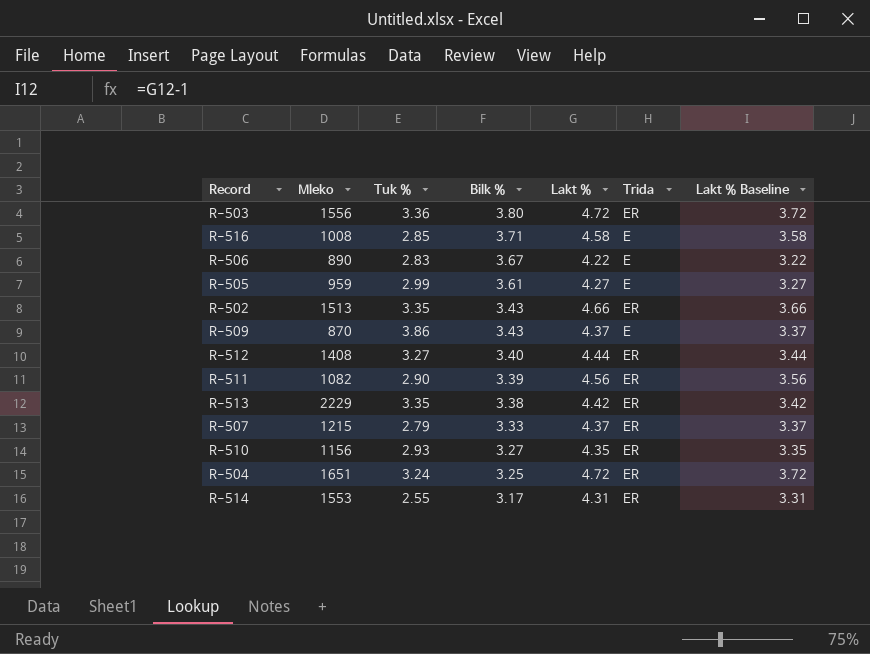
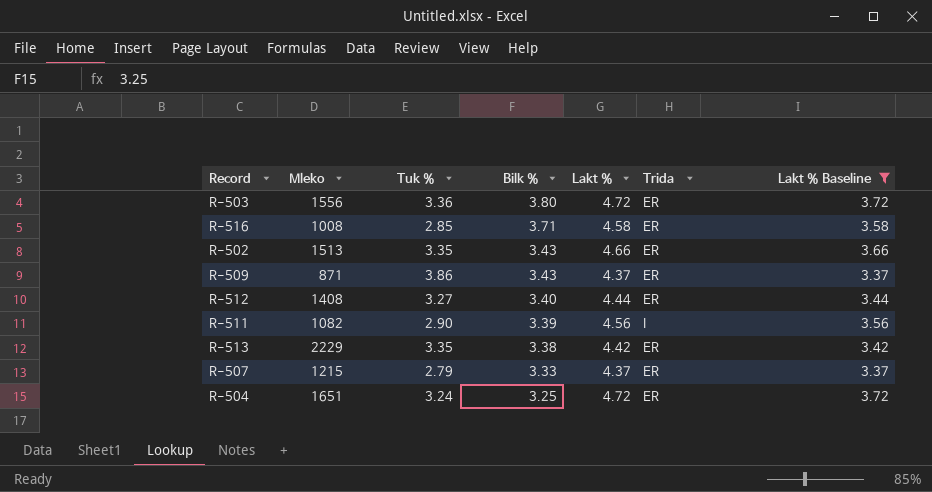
filter: none -> Lakt % Baseline >= 3.37
R-516 | Trida: E -> ER
R-509 | Mleko: 870 -> 871
R-509 | Trida: E -> ER
R-511 | Trida: ER -> I

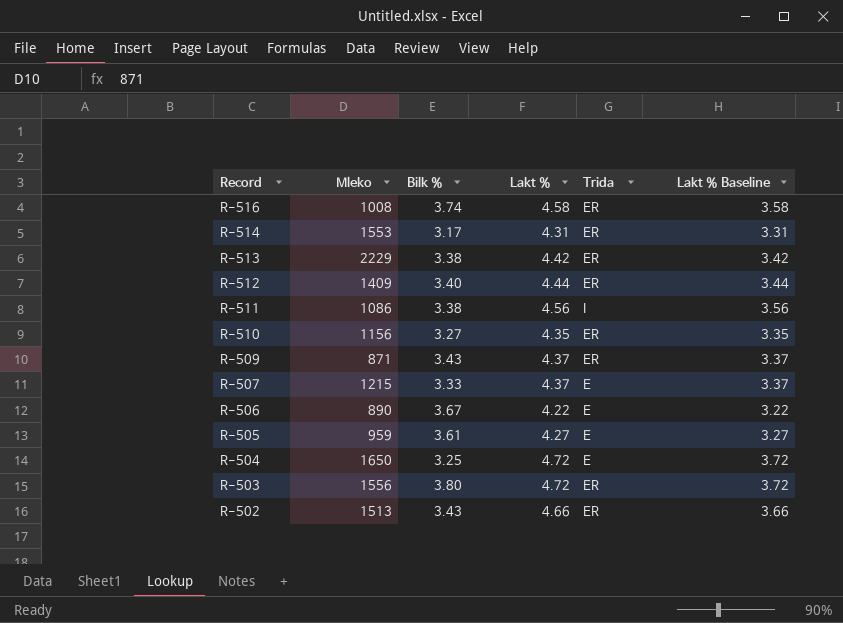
filter: Lakt % Baseline >= 3.37 -> none
row order: Bilk % descending -> Record descending
column Tuk % | position: 3 -> none
R-516 | Bilk %: 3.71 -> 3.74
R-512 | Mleko: 1408 -> 1409
R-511 | Mleko: 1082 -> 1086
R-511 | Bilk %: 3.39 -> 3.38
R-507 | Trida: ER -> E
R-504 | Mleko: 1651 -> 1650
R-504 | Trida: ER -> E

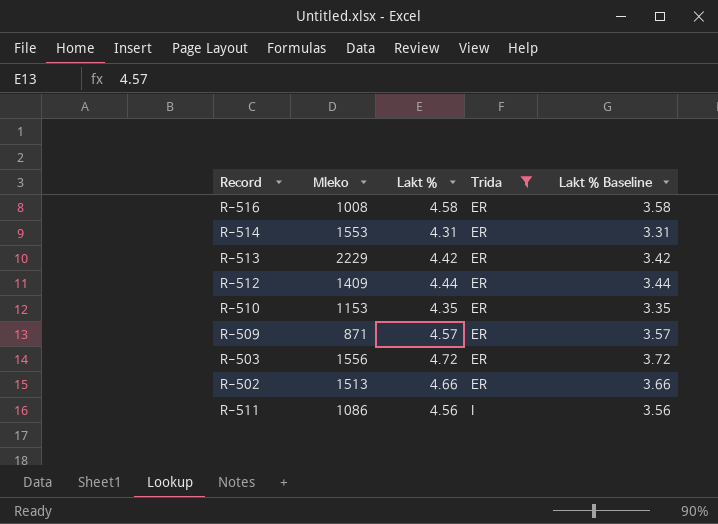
filter: none -> Trida != E
row order: Record descending -> Trida ascending
column Bilk % | position: 3 -> none
R-510 | Mleko: 1156 -> 1153
R-509 | Lakt %: 4.37 -> 4.57
R-509 | Lakt % Baseline: 3.37 -> 3.57

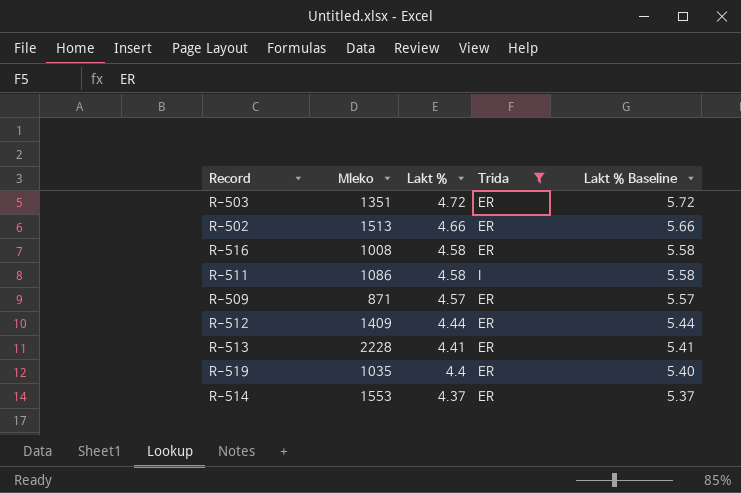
row order: Trida ascending -> Lakt % descending
column Lakt % Baseline | formula: [Lakt %] - 1 -> [Lakt %] + 1
row R-510: 1153 | 4.35 | ER | 3.35 -> none
R-503 | Mleko: 1556 -> 1351
R-511 | Lakt %: 4.56 -> 4.58
R-513 | Mleko: 2229 -> 2228
R-513 | Lakt %: 4.42 -> 4.41
row R-519: none -> 1035 | 4.4 | ER | 5.40
R-514 | Lakt %: 4.31 -> 4.37

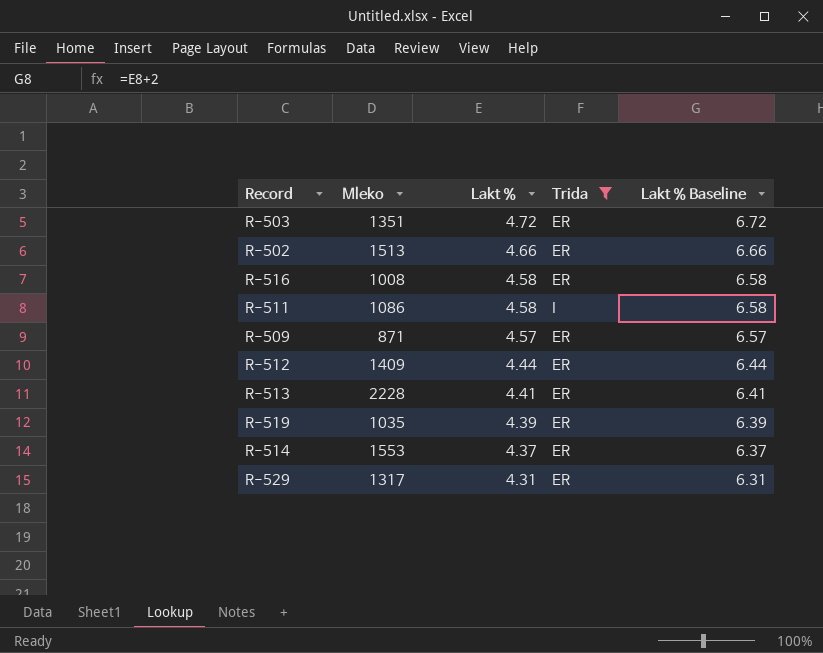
column Lakt % Baseline | formula: [Lakt %] + 1 -> [Lakt %] + 2
R-519 | Lakt %: 4.4 -> 4.39
row R-529: none -> 1317 | 4.31 | ER | 6.31

